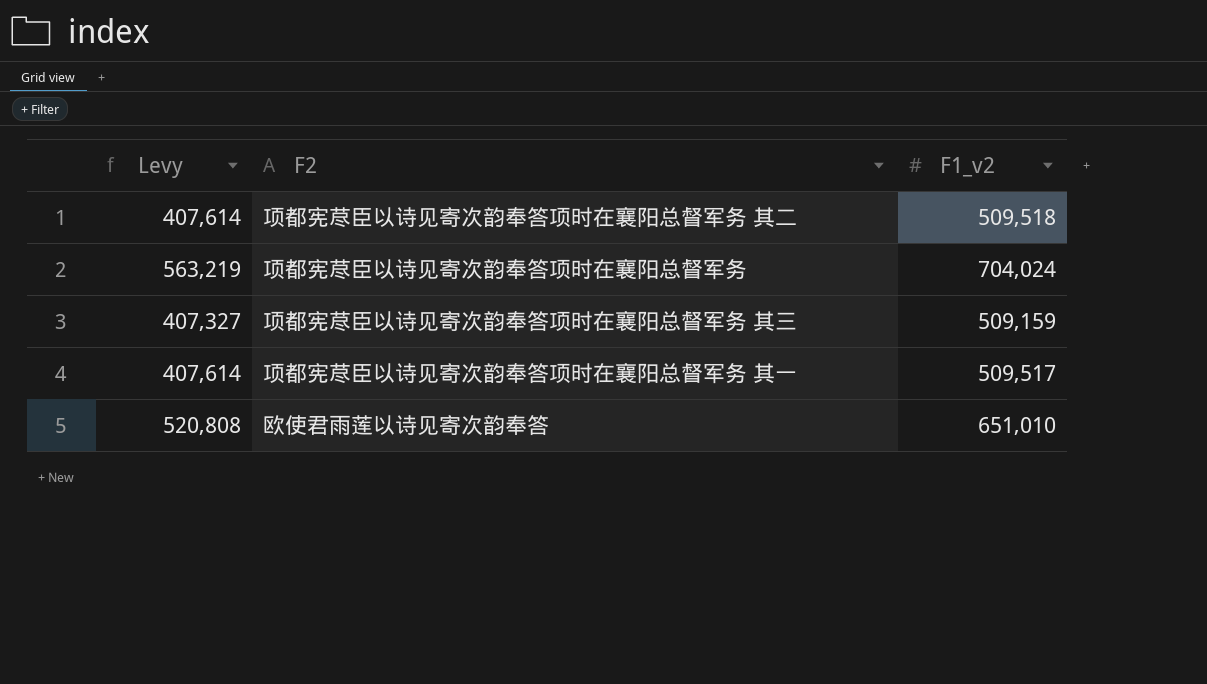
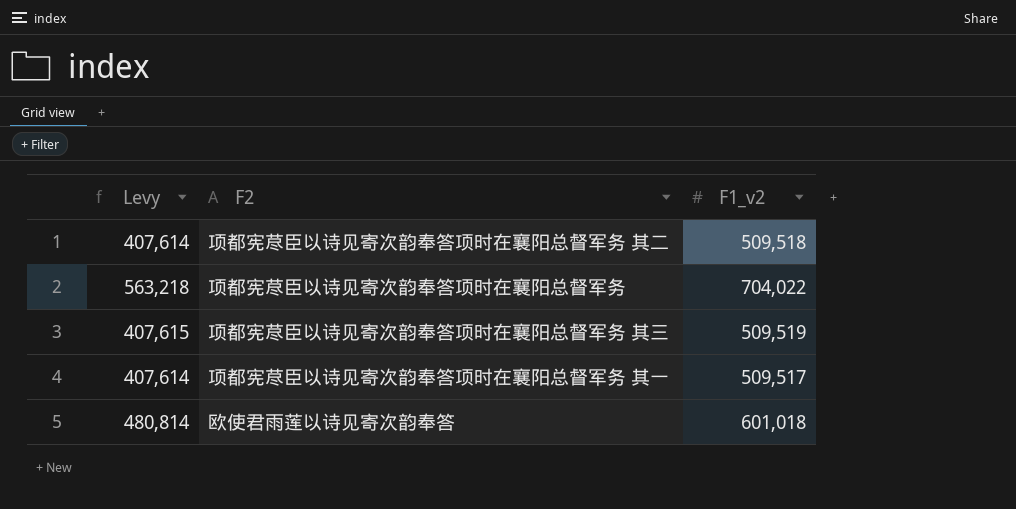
项都宪荩臣以诗见寄次韵奉答项时在襄阳总督军务 | Levy: 563,219 -> 563,218
项都宪荩臣以诗见寄次韵奉答项时在襄阳总督军务 | F1_v2: 704,024 -> 704,022
项都宪荩臣以诗见寄次韵奉答项时在襄阳总督军务 其三 | Levy: 407,327 -> 407,615
项都宪荩臣以诗见寄次韵奉答项时在襄阳总督军务 其三 | F1_v2: 509,159 -> 509,519
欧使君雨莲以诗见寄次韵奉答 | Levy: 520,808 -> 480,814
欧使君雨莲以诗见寄次韵奉答 | F1_v2: 651,010 -> 601,018

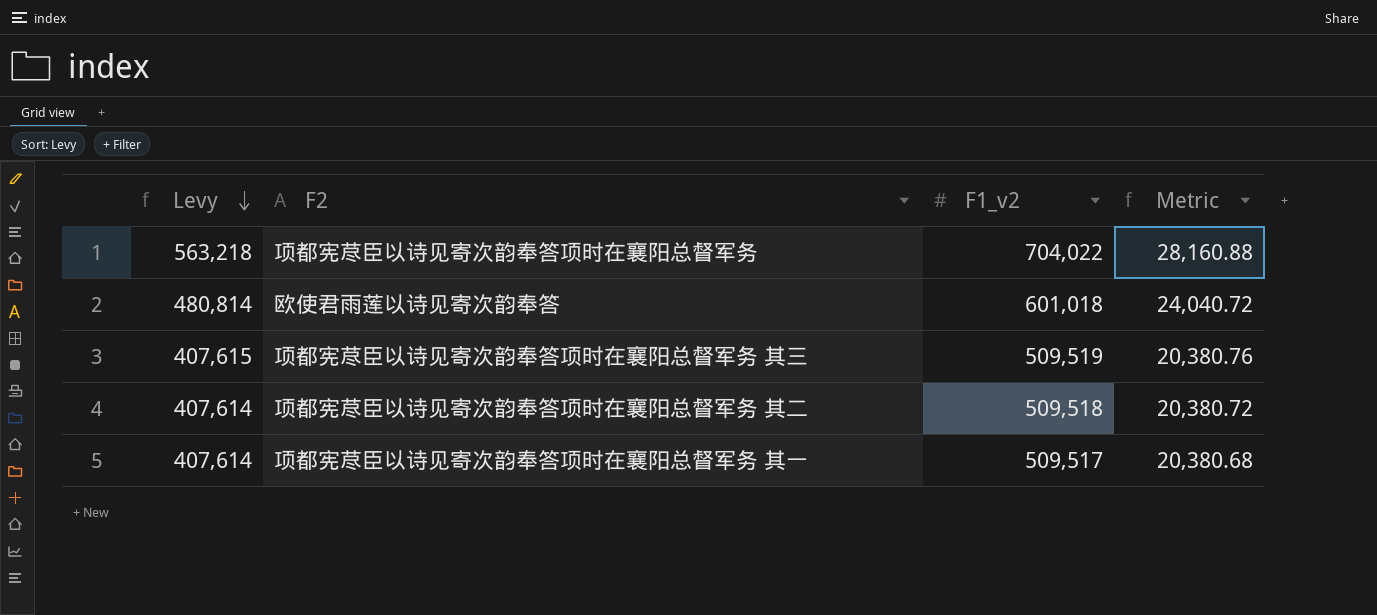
row order: none -> Levy descending
column Metric | formula: none -> [F1_v2] * 0.04

